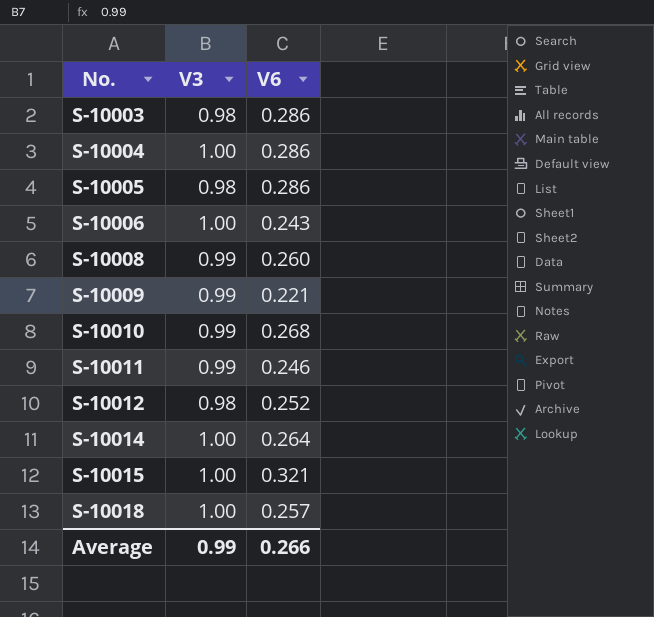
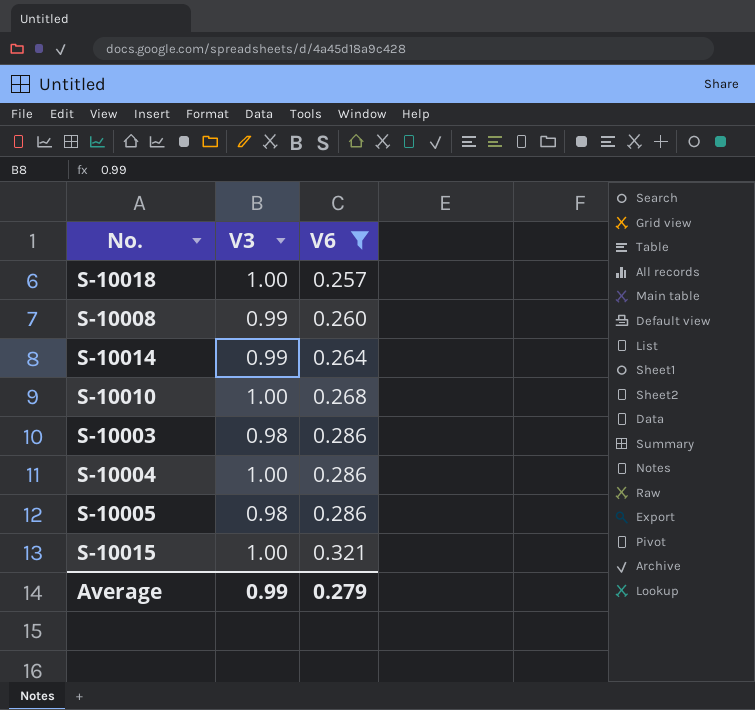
filter: none -> V6 >= 0.257
row order: No. ascending -> V6 ascending
S-10014 | V3: 1.00 -> 0.99
S-10010 | V3: 0.99 -> 1.00
Average | V6: 0.266 -> 0.279

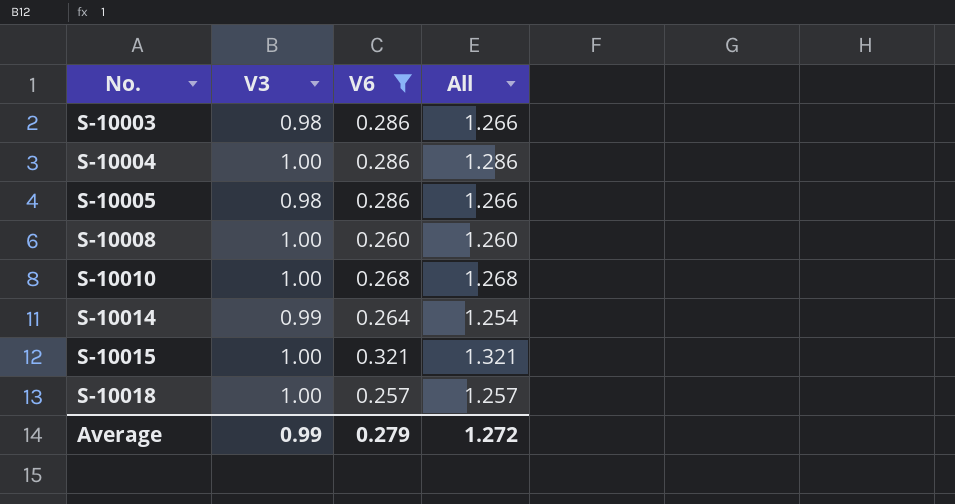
row order: V6 ascending -> No. ascending
column All | formula: none -> [V3] + [V6]
S-10008 | V3: 0.99 -> 1.00

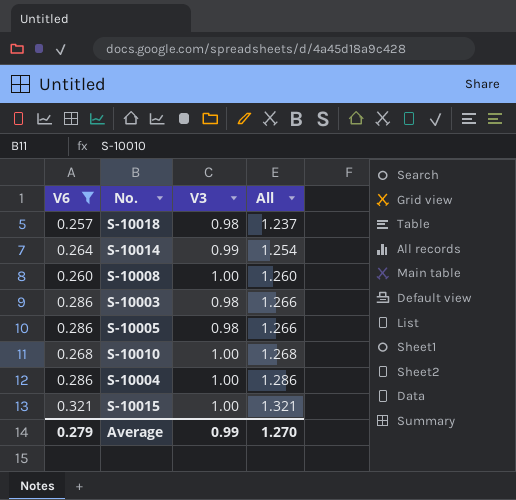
row order: No. ascending -> All ascending
column V6 | position: 3 -> 1
S-10018 | V3: 1.00 -> 0.98
S-10018 | All: 1.257 -> 1.237
Average | All: 1.272 -> 1.270

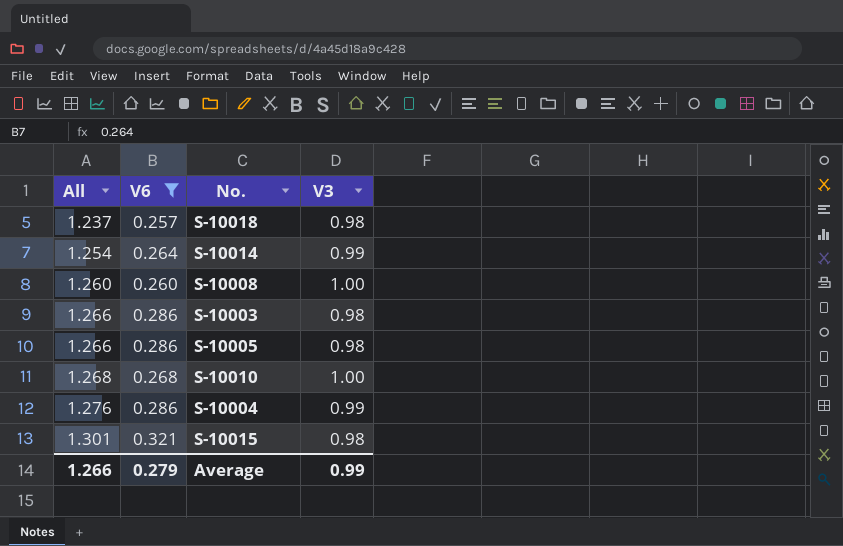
column All | position: 4 -> 1
S-10004 | All: 1.286 -> 1.276
S-10004 | V3: 1.00 -> 0.99
S-10015 | All: 1.321 -> 1.301
S-10015 | V3: 1.00 -> 0.98
Average | All: 1.270 -> 1.266

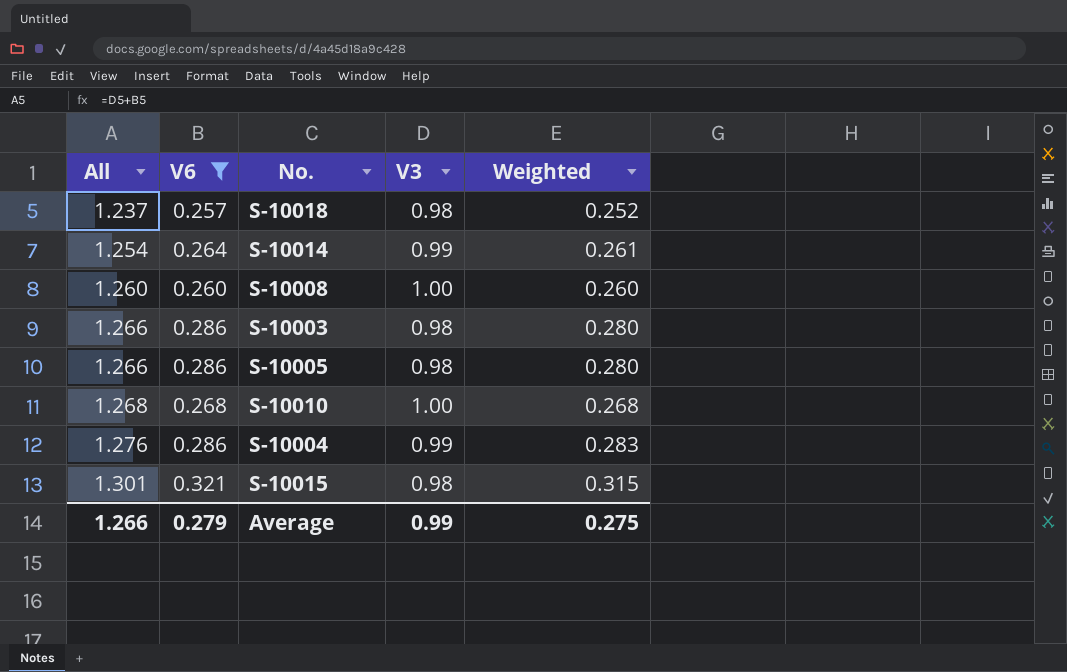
column Weighted | formula: none -> [V6] * [V3]

